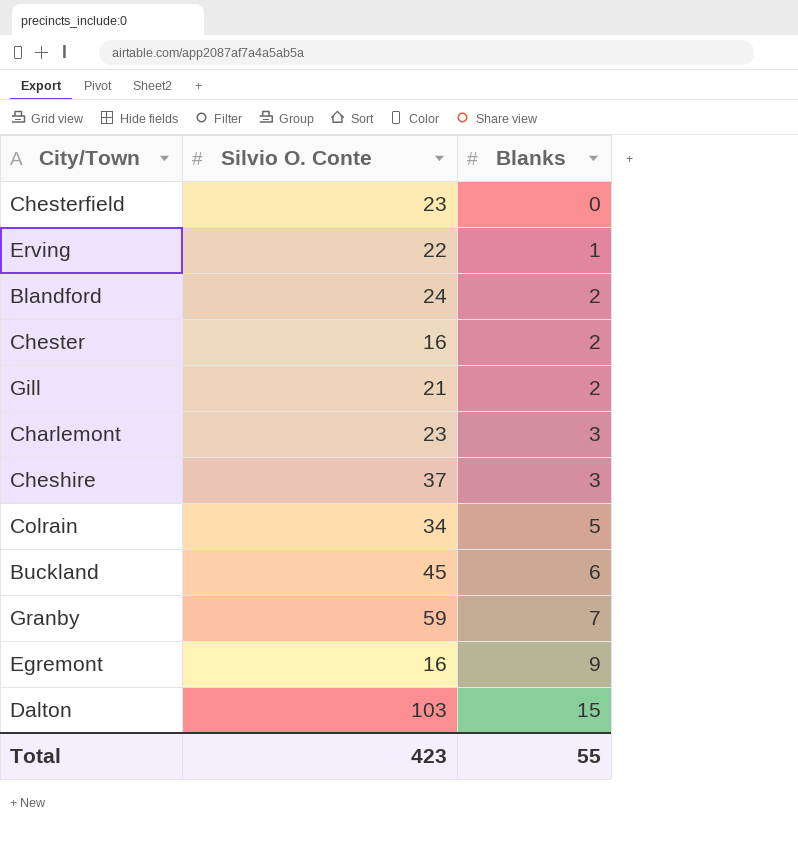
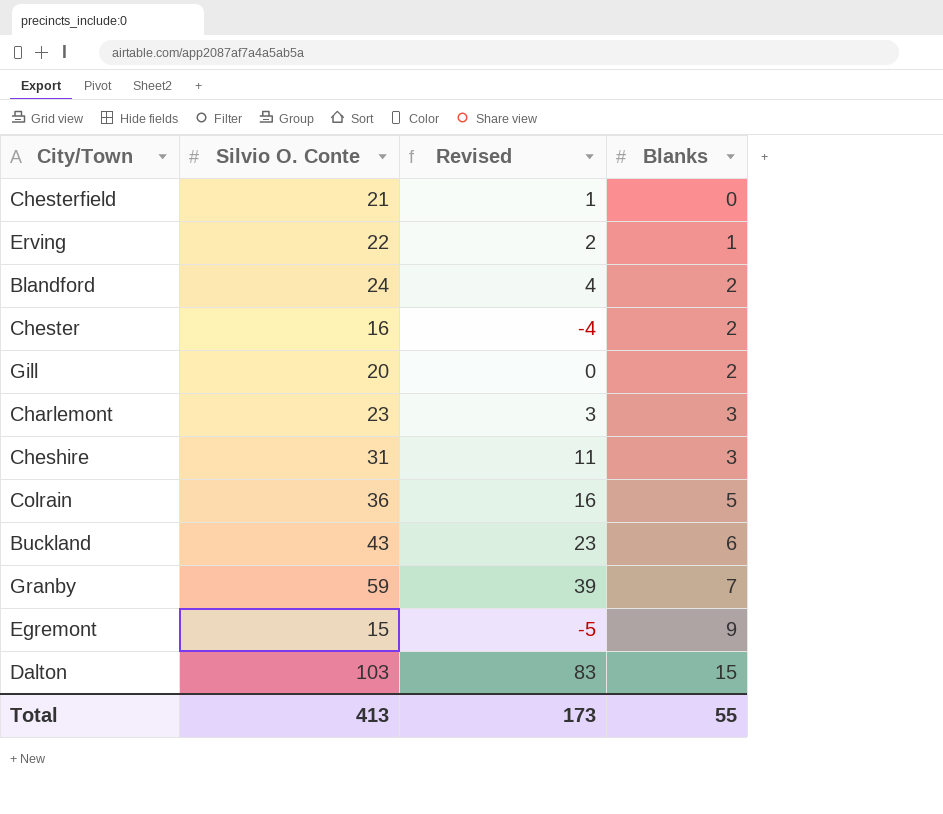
column Revised | formula: none -> [Silvio O. Conte] - 20
Chesterfield | Silvio O. Conte: 23 -> 21
Gill | Silvio O. Conte: 21 -> 20
Cheshire | Silvio O. Conte: 37 -> 31
Colrain | Silvio O. Conte: 34 -> 36
Buckland | Silvio O. Conte: 45 -> 43
Egremont | Silvio O. Conte: 16 -> 15
Total | Silvio O. Conte: 423 -> 413

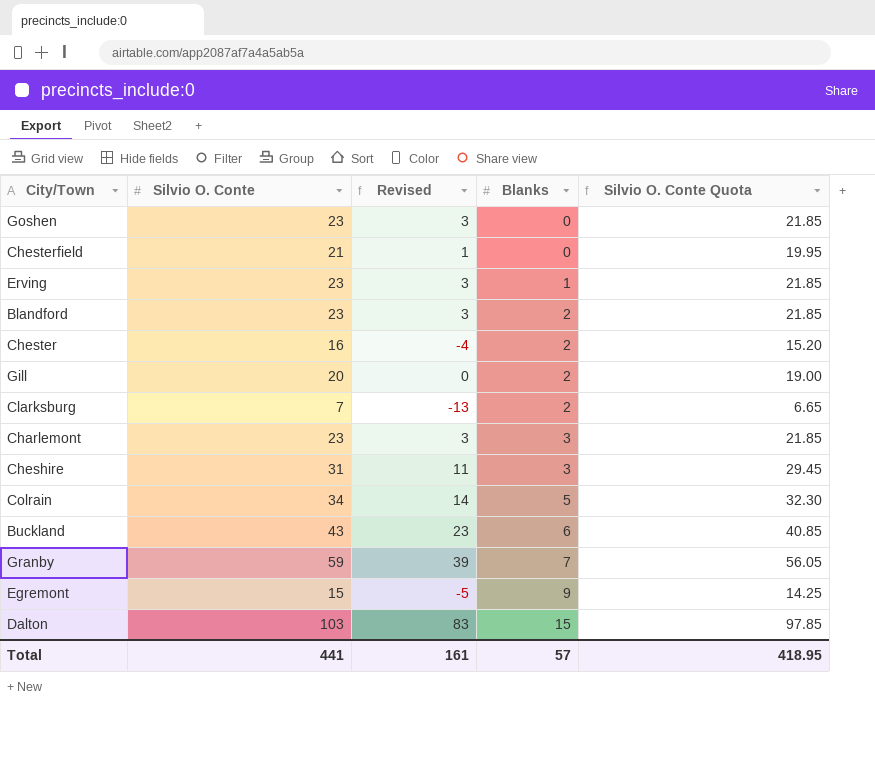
column Silvio O. Conte Quota | formula: none -> [Silvio O. Conte] * 0.95
row Goshen: none -> 23 | 3 | 0 | 21.85
Erving | Silvio O. Conte: 22 -> 23
Erving | Revised: 2 -> 3
Blandford | Silvio O. Conte: 24 -> 23
Blandford | Revised: 4 -> 3
row Clarksburg: none -> 7 | -13 | 2 | 6.65
Colrain | Silvio O. Conte: 36 -> 34
Colrain | Revised: 16 -> 14
Total | Silvio O. Conte: 413 -> 441
Total | Revised: 173 -> 161
Total | Blanks: 55 -> 57

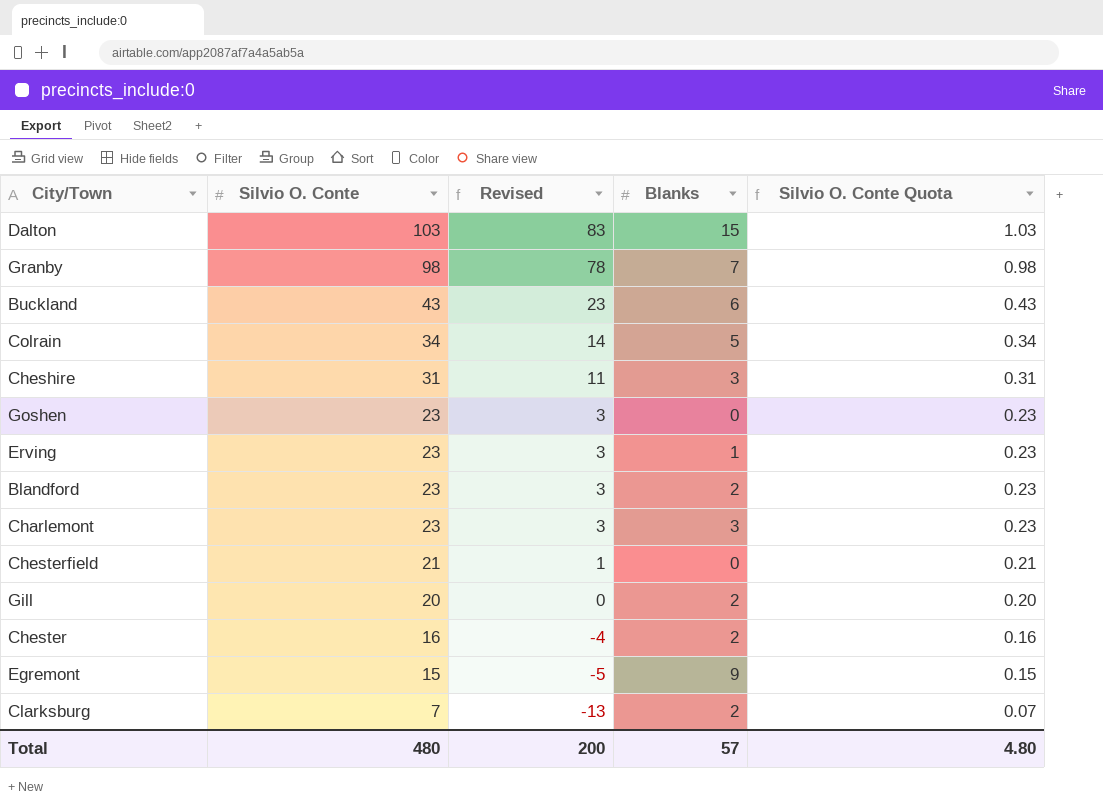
row order: Blanks ascending -> Silvio O. Conte descending
column Silvio O. Conte Quota | formula: [Silvio O. Conte] * 0.95 -> [Silvio O. Conte] * 0.01
Granby | Silvio O. Conte: 59 -> 98
Granby | Revised: 39 -> 78
Total | Silvio O. Conte: 441 -> 480
Total | Revised: 161 -> 200
Total | Silvio O. Conte Quota: 418.95 -> 4.80

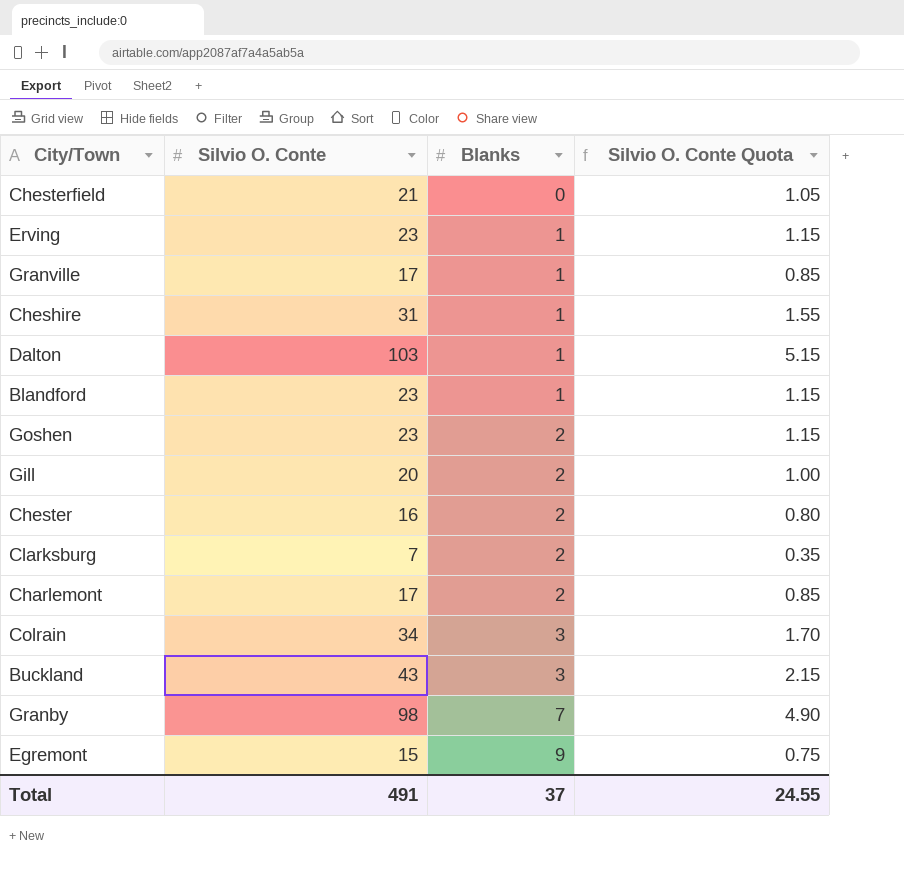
row order: Silvio O. Conte descending -> Blanks ascending
column Revised | formula: [Silvio O. Conte] - 20 -> none
column Silvio O. Conte Quota | formula: [Silvio O. Conte] * 0.01 -> [Silvio O. Conte] * 0.05
row Granville: none -> 17 | 1 | 0.85
Cheshire | Blanks: 3 -> 1
Dalton | Blanks: 15 -> 1
Blandford | Blanks: 2 -> 1
Goshen | Blanks: 0 -> 2
Charlemont | Silvio O. Conte: 23 -> 17
Charlemont | Blanks: 3 -> 2
Colrain | Blanks: 5 -> 3
Buckland | Blanks: 6 -> 3
Total | Silvio O. Conte: 480 -> 491
Total | Blanks: 57 -> 37
Total | Silvio O. Conte Quota: 4.80 -> 24.55

